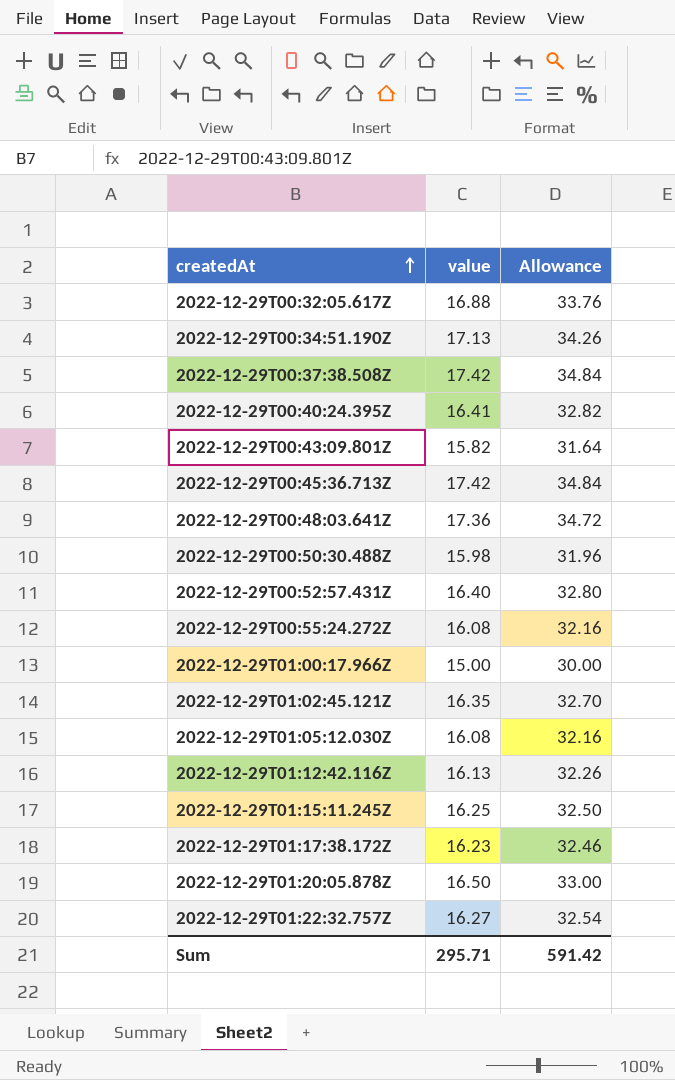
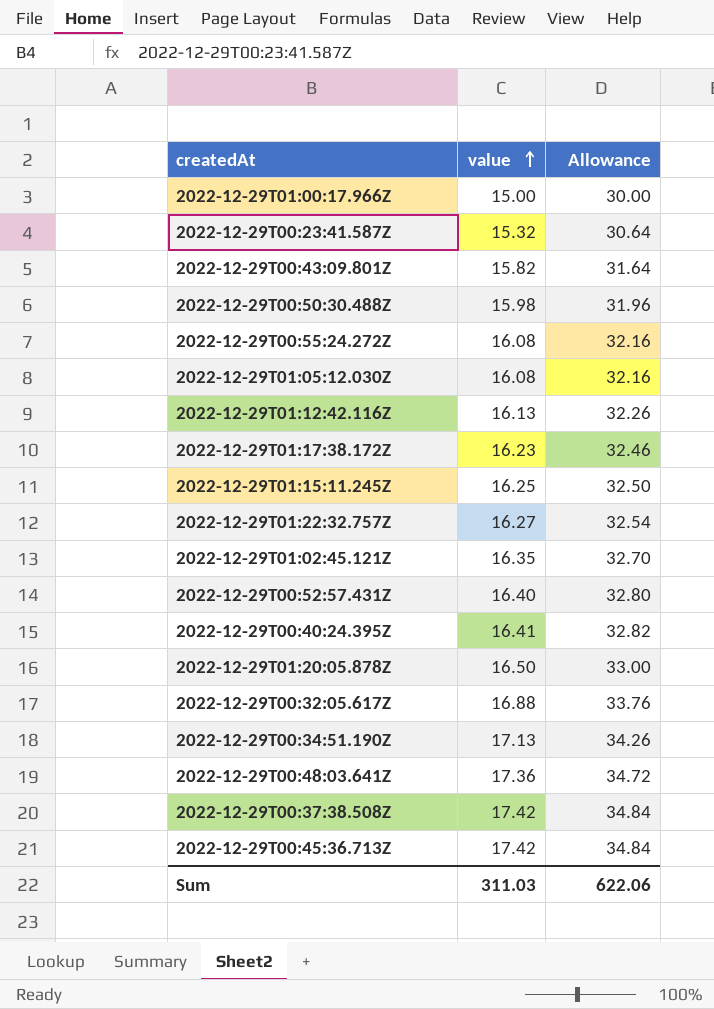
row order: createdAt ascending -> value ascending
row 2022-12-29T00:23:41.587Z: none -> 15.32 | 30.64
Sum | value: 295.71 -> 311.03
Sum | Allowance: 591.42 -> 622.06

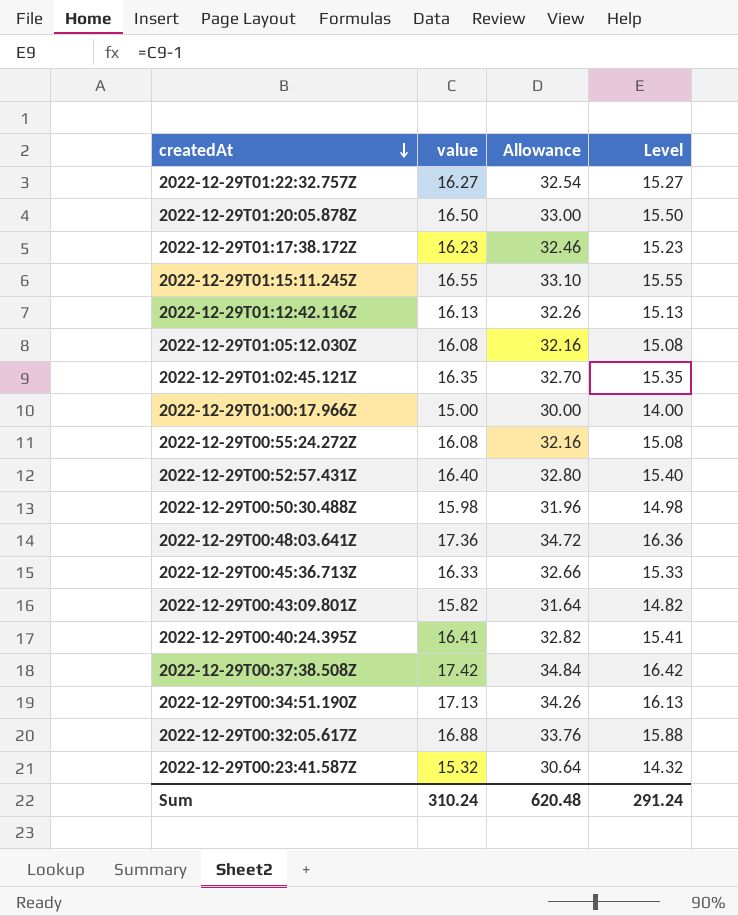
row order: value ascending -> createdAt descending
column Level | formula: none -> [value] - 1
2022-12-29T01:15:11.245Z | value: 16.25 -> 16.55
2022-12-29T01:15:11.245Z | Allowance: 32.50 -> 33.10
2022-12-29T00:45:36.713Z | value: 17.42 -> 16.33
2022-12-29T00:45:36.713Z | Allowance: 34.84 -> 32.66
Sum | value: 311.03 -> 310.24
Sum | Allowance: 622.06 -> 620.48

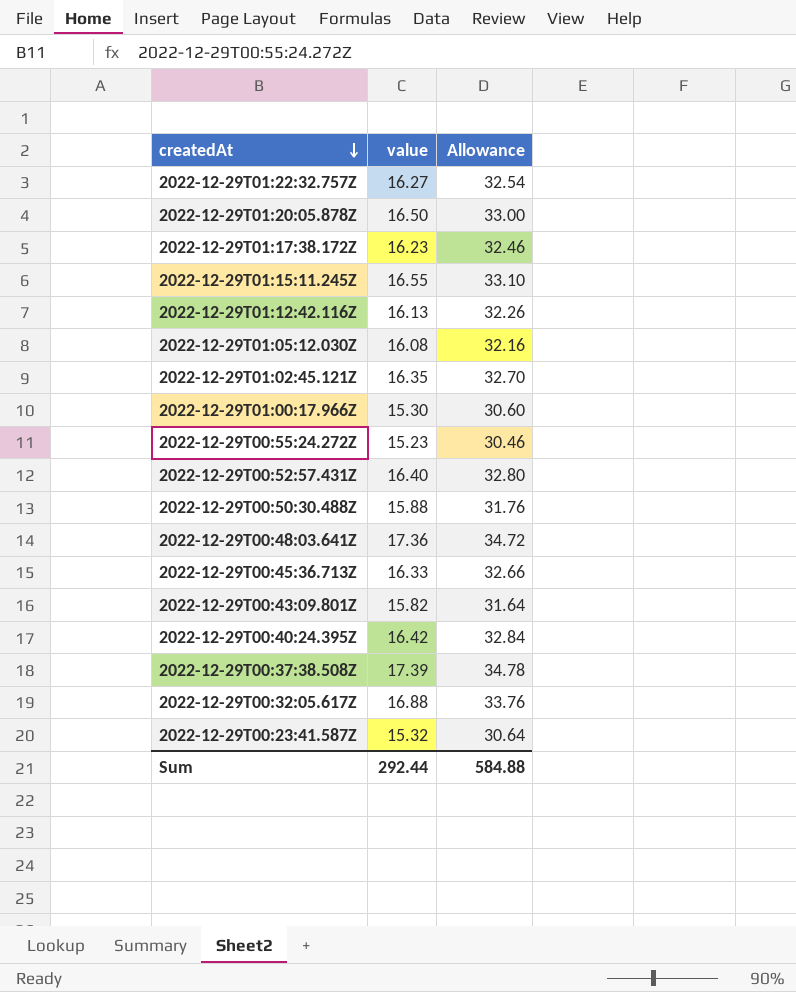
column Level | formula: [value] - 1 -> none
row 2022-12-29T00:34:51.190Z: 17.13 | 34.26 | 16.13 -> none
2022-12-29T01:00:17.966Z | value: 15.00 -> 15.30
2022-12-29T01:00:17.966Z | Allowance: 30.00 -> 30.60
2022-12-29T00:55:24.272Z | value: 16.08 -> 15.23
2022-12-29T00:55:24.272Z | Allowance: 32.16 -> 30.46
2022-12-29T00:50:30.488Z | value: 15.98 -> 15.88
2022-12-29T00:50:30.488Z | Allowance: 31.96 -> 31.76
2022-12-29T00:40:24.395Z | value: 16.41 -> 16.42
2022-12-29T00:40:24.395Z | Allowance: 32.82 -> 32.84
2022-12-29T00:37:38.508Z | value: 17.42 -> 17.39
2022-12-29T00:37:38.508Z | Allowance: 34.84 -> 34.78
Sum | value: 310.24 -> 292.44
Sum | Allowance: 620.48 -> 584.88

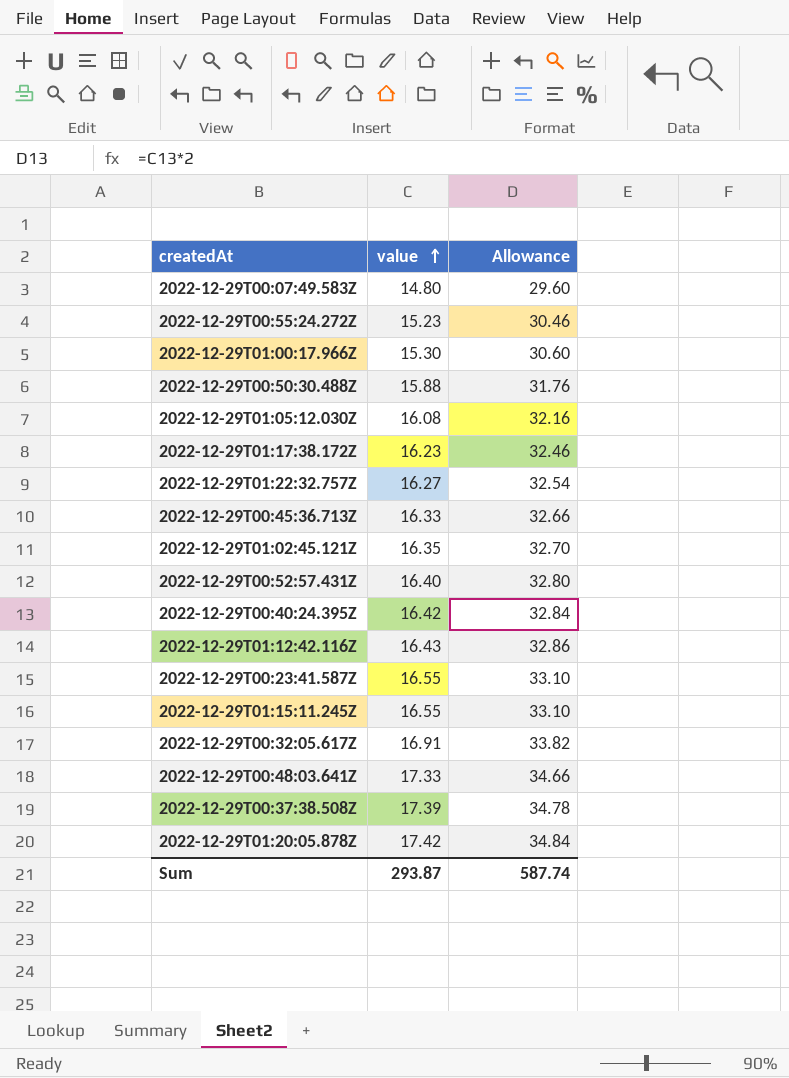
row order: createdAt descending -> value ascending
row 2022-12-29T00:43:09.801Z: 15.82 | 31.64 -> none
row 2022-12-29T00:07:49.583Z: none -> 14.80 | 29.60
2022-12-29T01:12:42.116Z | value: 16.13 -> 16.43
2022-12-29T01:12:42.116Z | Allowance: 32.26 -> 32.86
2022-12-29T00:23:41.587Z | value: 15.32 -> 16.55
2022-12-29T00:23:41.587Z | Allowance: 30.64 -> 33.10
2022-12-29T00:32:05.617Z | value: 16.88 -> 16.91
2022-12-29T00:32:05.617Z | Allowance: 33.76 -> 33.82
2022-12-29T00:48:03.641Z | value: 17.36 -> 17.33
2022-12-29T00:48:03.641Z | Allowance: 34.72 -> 34.66
2022-12-29T01:20:05.878Z | value: 16.50 -> 17.42
2022-12-29T01:20:05.878Z | Allowance: 33.00 -> 34.84
Sum | value: 292.44 -> 293.87
Sum | Allowance: 584.88 -> 587.74

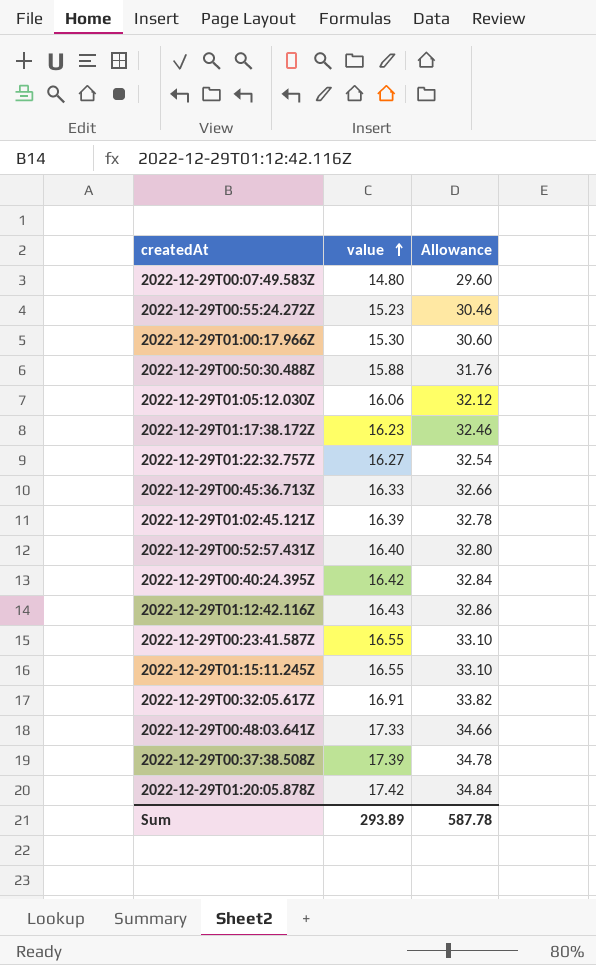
2022-12-29T01:05:12.030Z | value: 16.08 -> 16.06
2022-12-29T01:05:12.030Z | Allowance: 32.16 -> 32.12
2022-12-29T01:02:45.121Z | value: 16.35 -> 16.39
2022-12-29T01:02:45.121Z | Allowance: 32.70 -> 32.78
Sum | value: 293.87 -> 293.89
Sum | Allowance: 587.74 -> 587.78

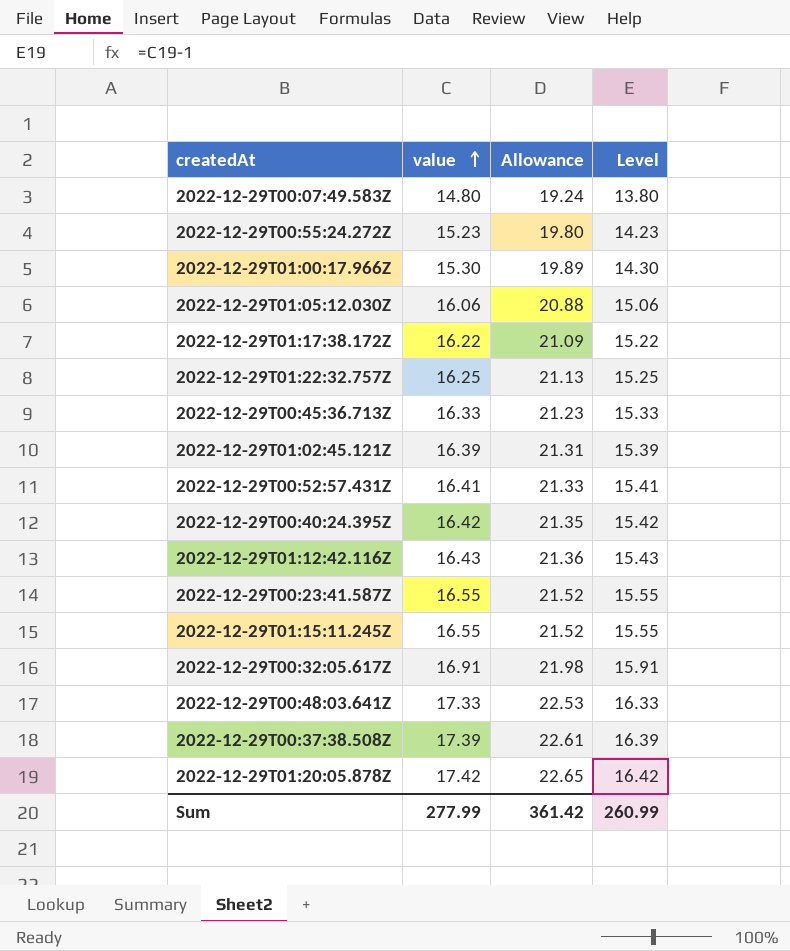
column Allowance | formula: [value] * 2 -> [value] * 1.3
column Level | formula: none -> [value] - 1
row 2022-12-29T00:50:30.488Z: 15.88 | 31.76 -> none
2022-12-29T01:17:38.172Z | value: 16.23 -> 16.22
2022-12-29T01:22:32.757Z | value: 16.27 -> 16.25
2022-12-29T00:52:57.431Z | value: 16.40 -> 16.41
Sum | value: 293.89 -> 277.99
Sum | Allowance: 587.78 -> 361.42

